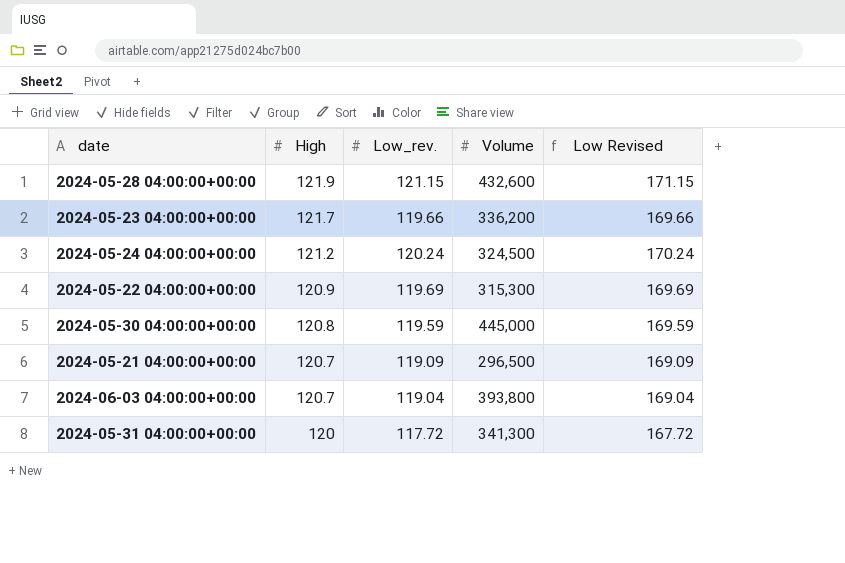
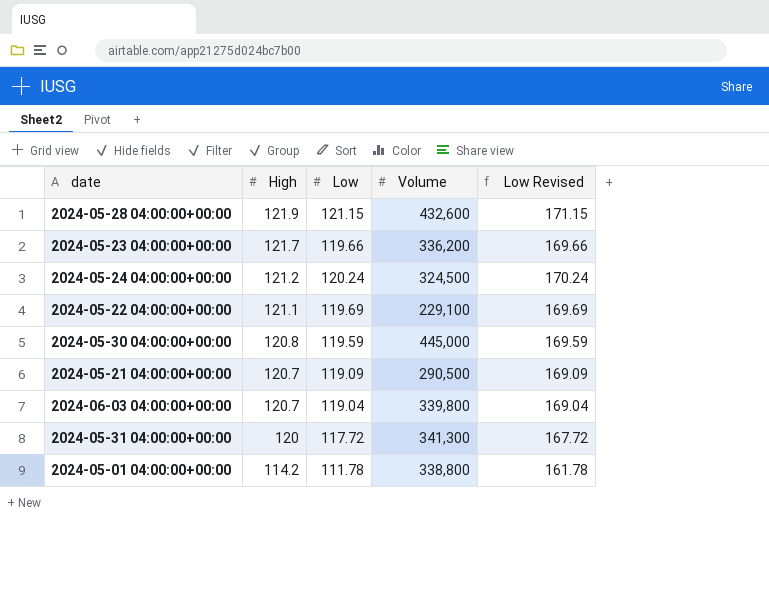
column name: Low_rev. -> Low
2024-05-22 04:00:00+00:00 | High: 120.9 -> 121.1
2024-05-22 04:00:00+00:00 | Volume: 315,300 -> 229,100
2024-05-21 04:00:00+00:00 | Volume: 296,500 -> 290,500
2024-06-03 04:00:00+00:00 | Volume: 393,800 -> 339,800
row 2024-05-01 04:00:00+00:00: none -> 114.2 | 111.78 | 338,800 | 161.78

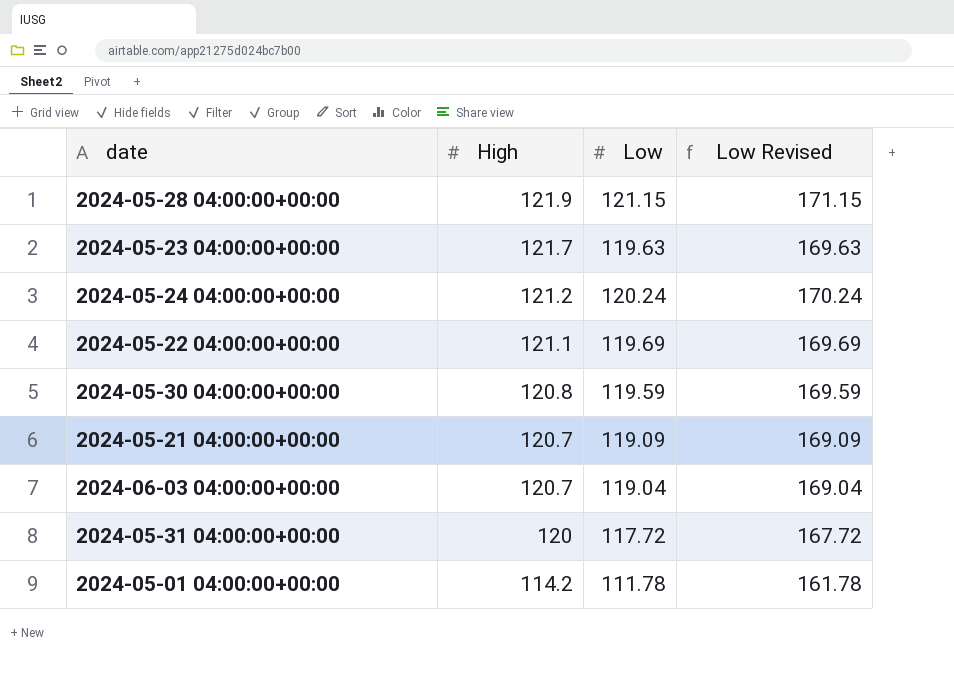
column Volume | position: 4 -> none
2024-05-23 04:00:00+00:00 | Low: 119.66 -> 119.63
2024-05-23 04:00:00+00:00 | Low Revised: 169.66 -> 169.63

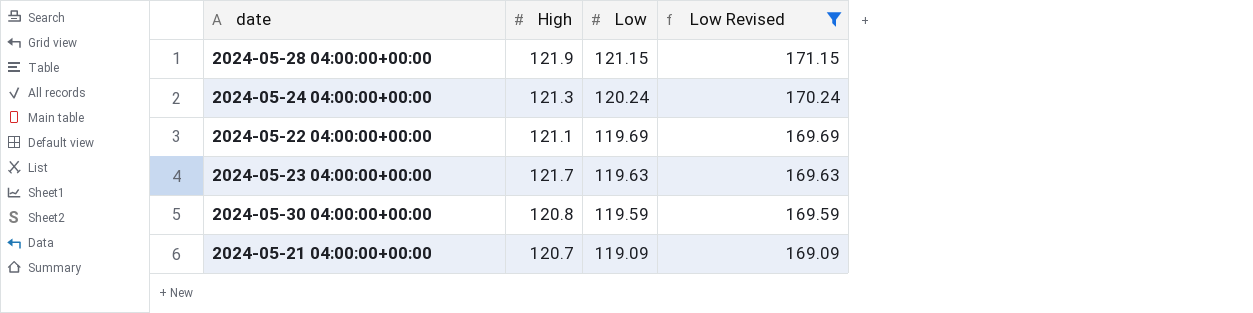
filter: none -> Low Revised >= 169.09
row order: High descending -> Low descending
2024-05-24 04:00:00+00:00 | High: 121.2 -> 121.3

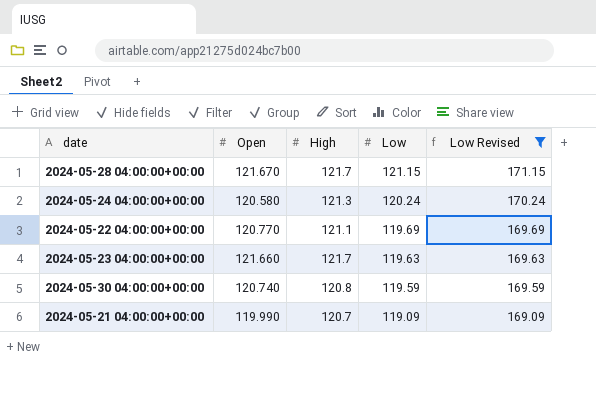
column Open | position: none -> 2
2024-05-28 04:00:00+00:00 | High: 121.9 -> 121.7

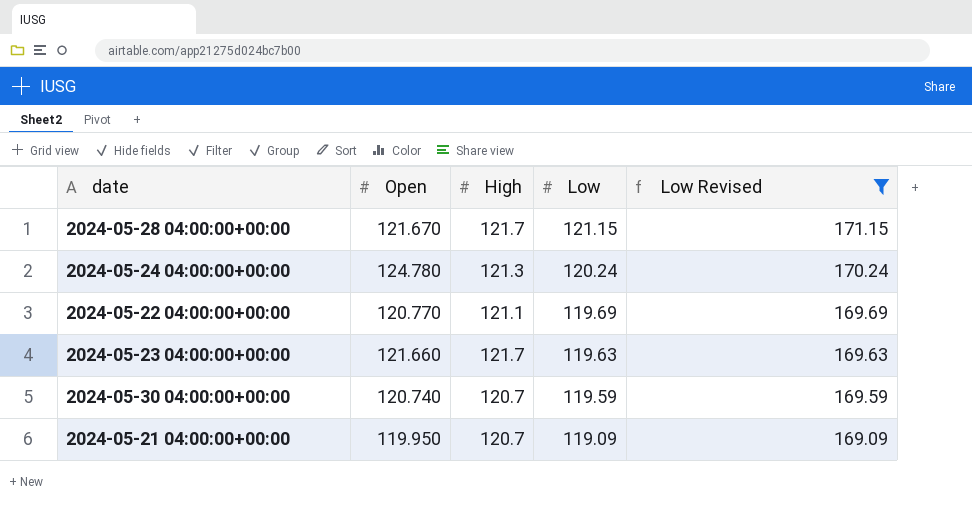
2024-05-24 04:00:00+00:00 | Open: 120.580 -> 124.780
2024-05-30 04:00:00+00:00 | High: 120.8 -> 120.7
2024-05-21 04:00:00+00:00 | Open: 119.990 -> 119.950

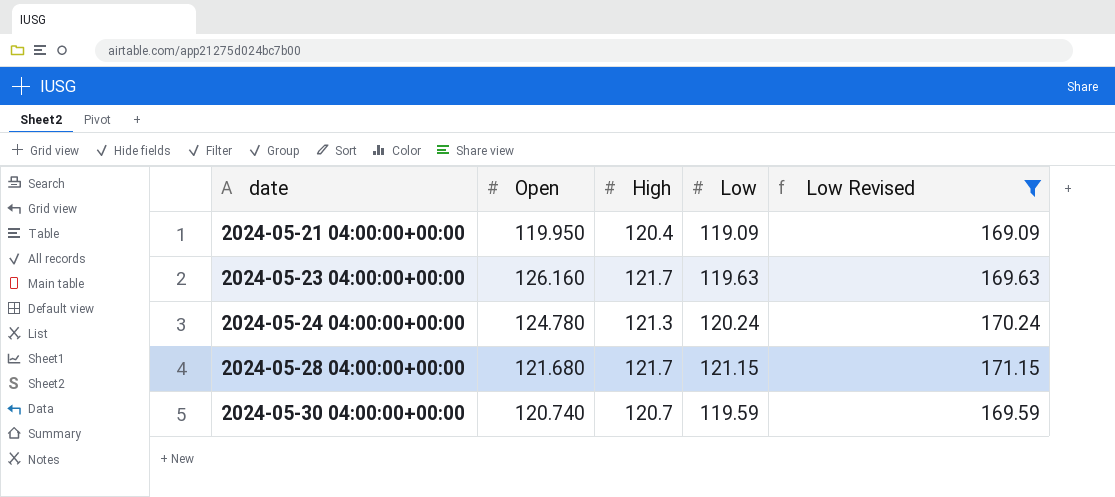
row order: Low descending -> date ascending
row 2024-05-22 04:00:00+00:00: 120.770 | 121.1 | 119.69 | 169.69 -> none
2024-05-21 04:00:00+00:00 | High: 120.7 -> 120.4
2024-05-23 04:00:00+00:00 | Open: 121.660 -> 126.160
2024-05-28 04:00:00+00:00 | Open: 121.670 -> 121.680

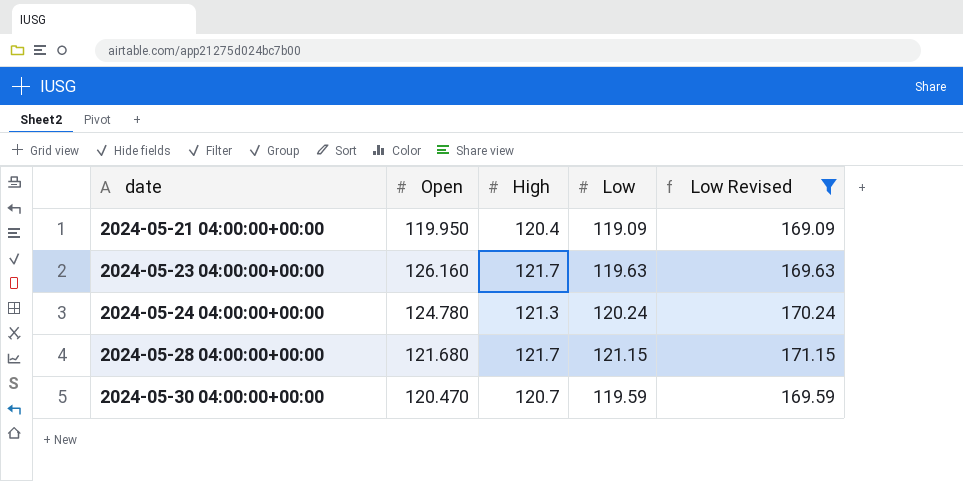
2024-05-30 04:00:00+00:00 | Open: 120.740 -> 120.470

